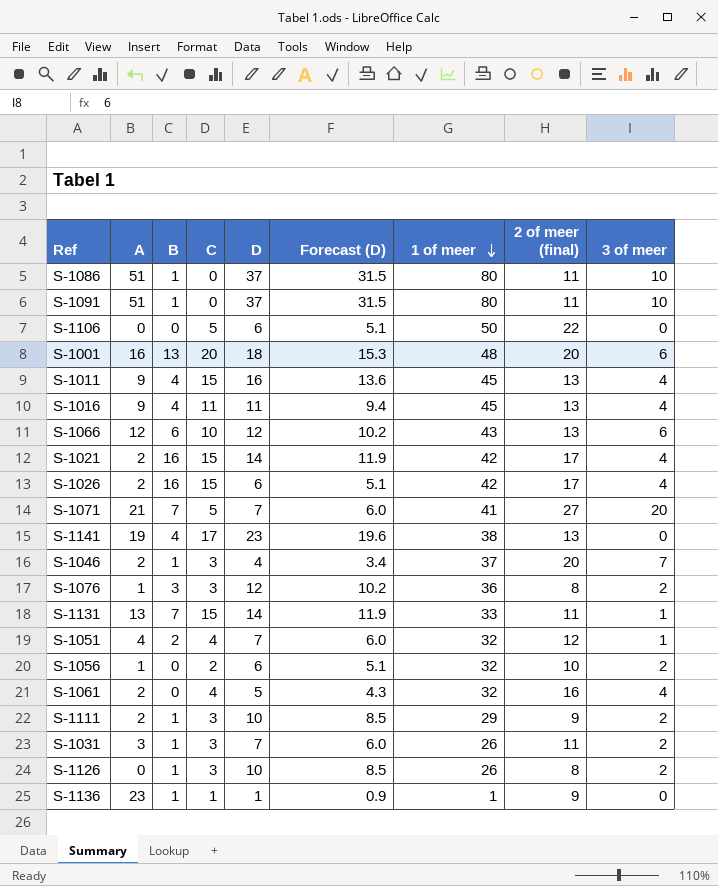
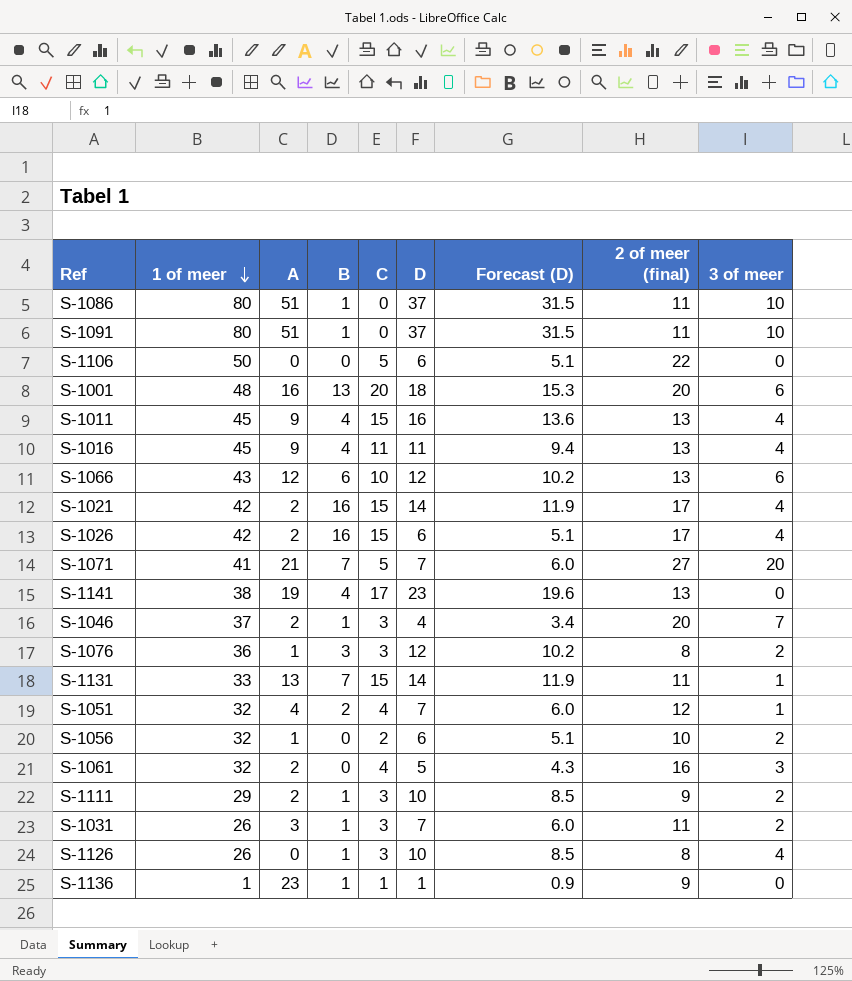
column 1 of meer | position: 7 -> 2
S-1061 | 3 of meer: 4 -> 3
S-1126 | 3 of meer: 2 -> 4

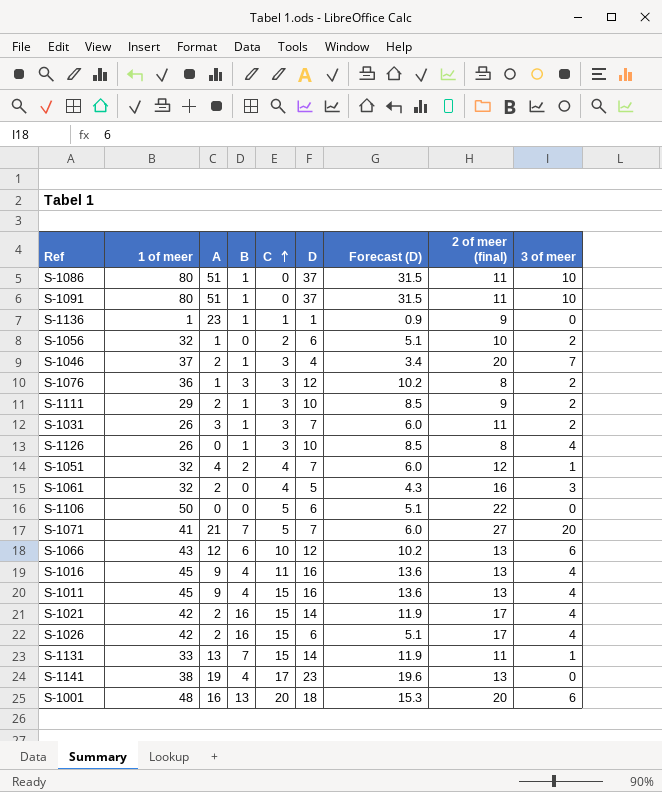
row order: 1 of meer descending -> C ascending
S-1016 | D: 11 -> 16
S-1016 | Forecast (D): 9.4 -> 13.6

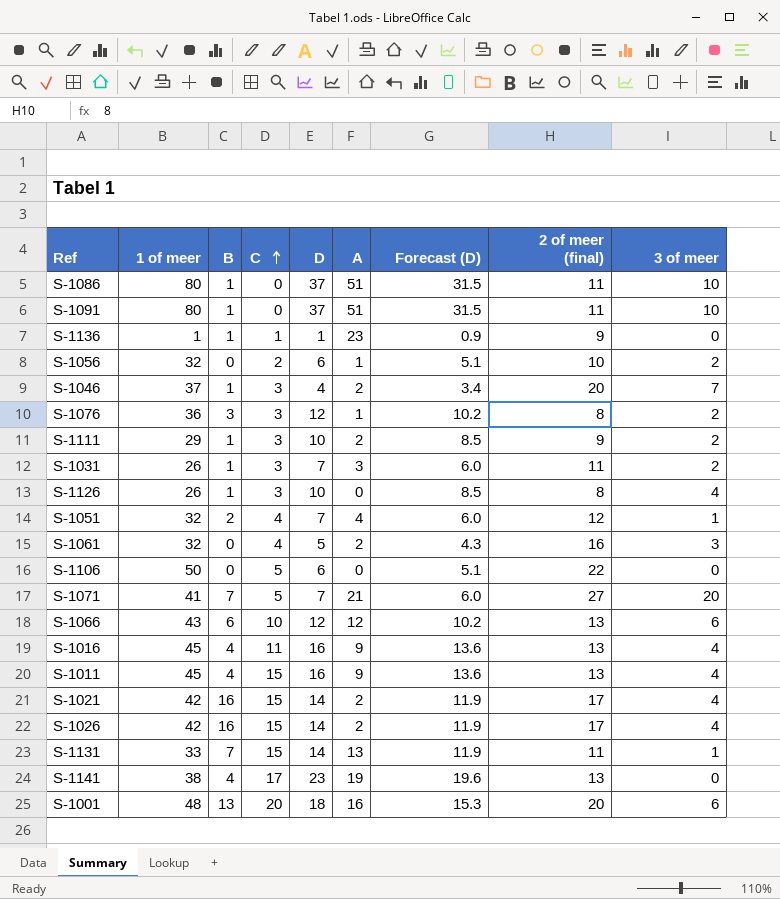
column A | position: 3 -> 6
S-1026 | D: 6 -> 14
S-1026 | Forecast (D): 5.1 -> 11.9

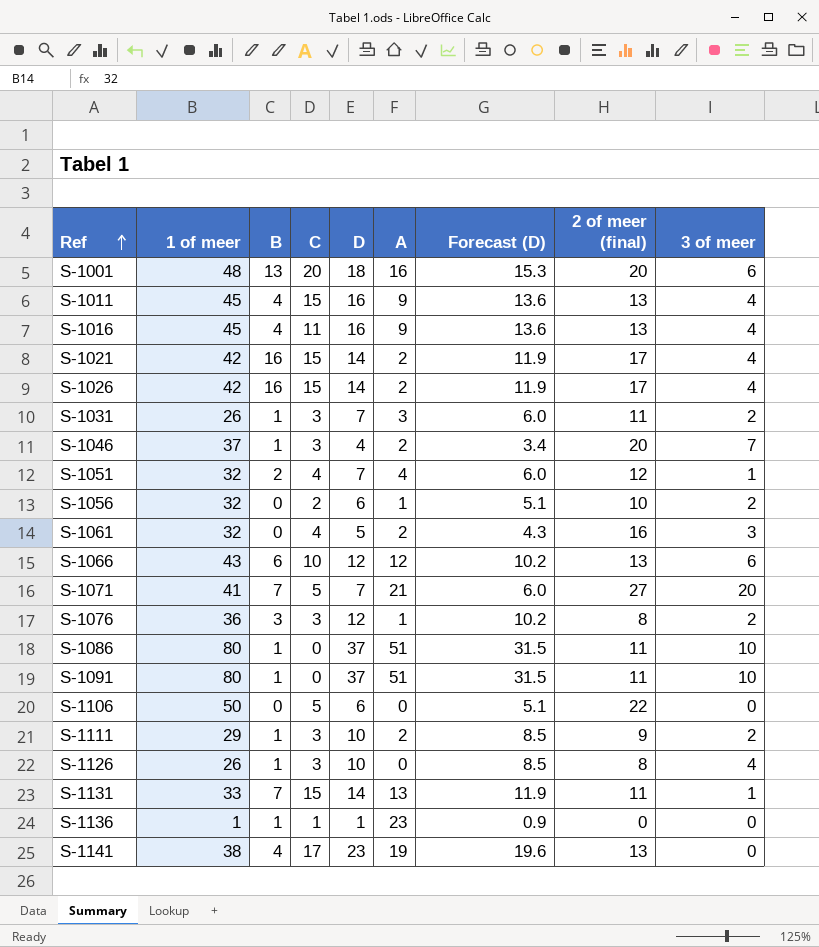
row order: C ascending -> Ref ascending
S-1136 | 2 of meer (final): 9 -> 0

